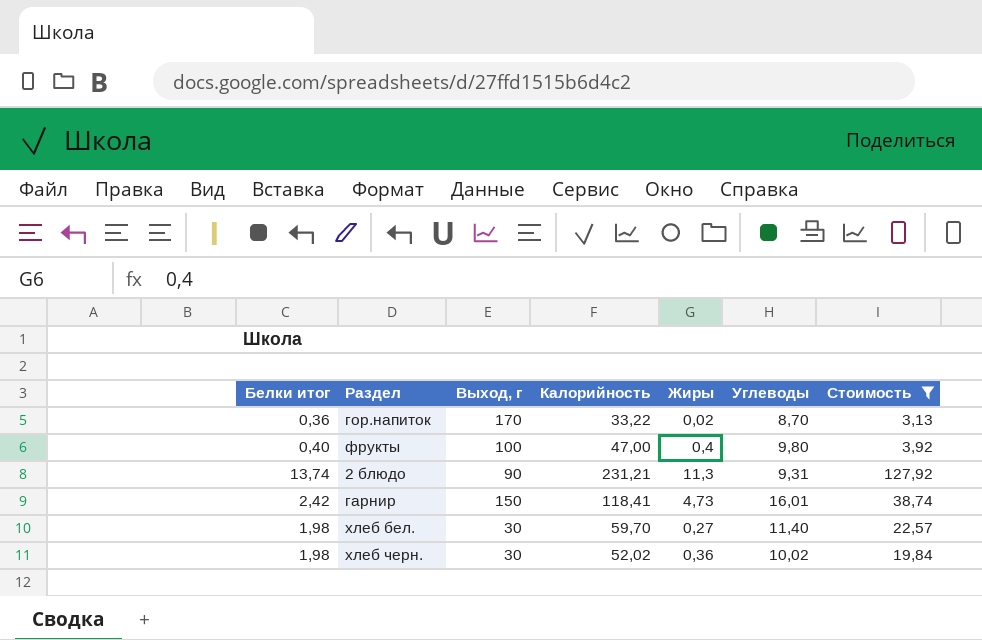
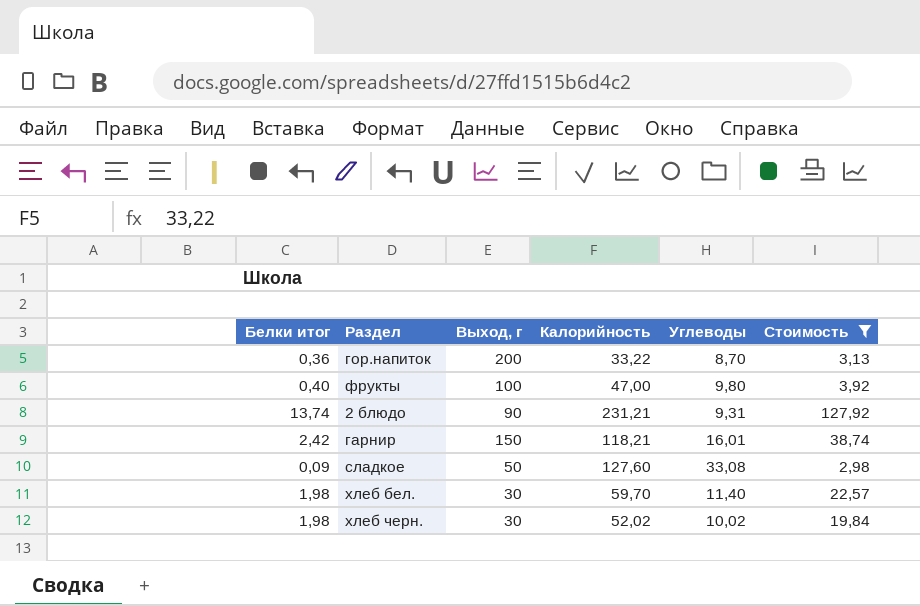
column Жиры | position: 5 -> none
гор.напиток | Выход, г: 170 -> 200
гарнир | Калорийность: 118,41 -> 118,21
row сладкое: none -> 0,09 | 50 | 127,60 | 33,08 | 2,98

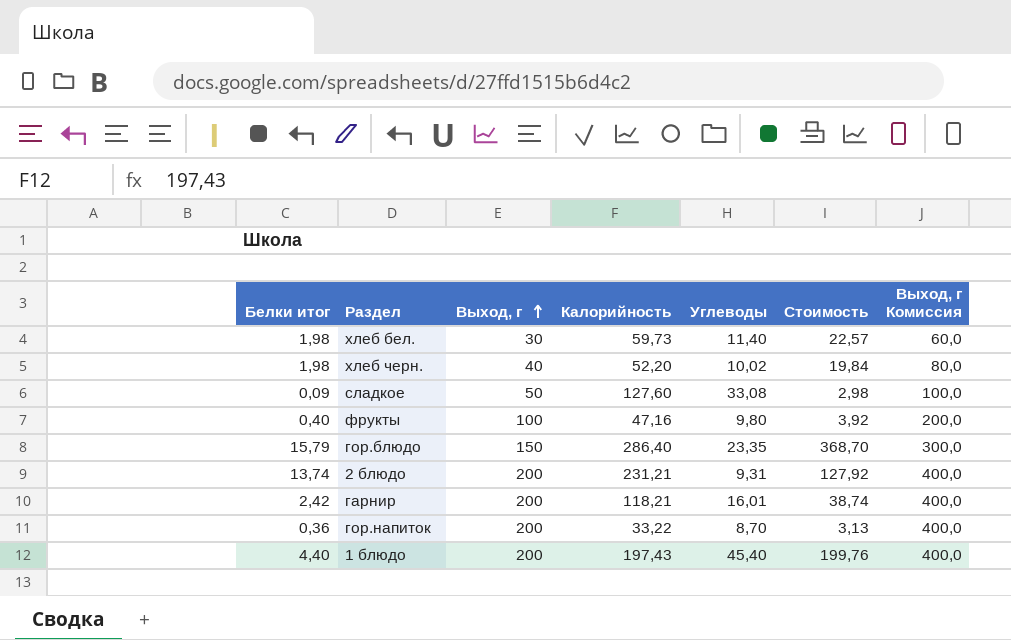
filter: Стоимость <= 127,92 -> none
row order: none -> Выход, г ascending
column Выход, г Комиссия | formula: none -> [Выход, г] * 2
хлеб бел. | Калорийность: 59,70 -> 59,73
хлеб черн. | Выход, г: 30 -> 40
хлеб черн. | Калорийность: 52,02 -> 52,20
фрукты | Калорийность: 47,00 -> 47,16
2 блюдо | Выход, г: 90 -> 200
гарнир | Выход, г: 150 -> 200

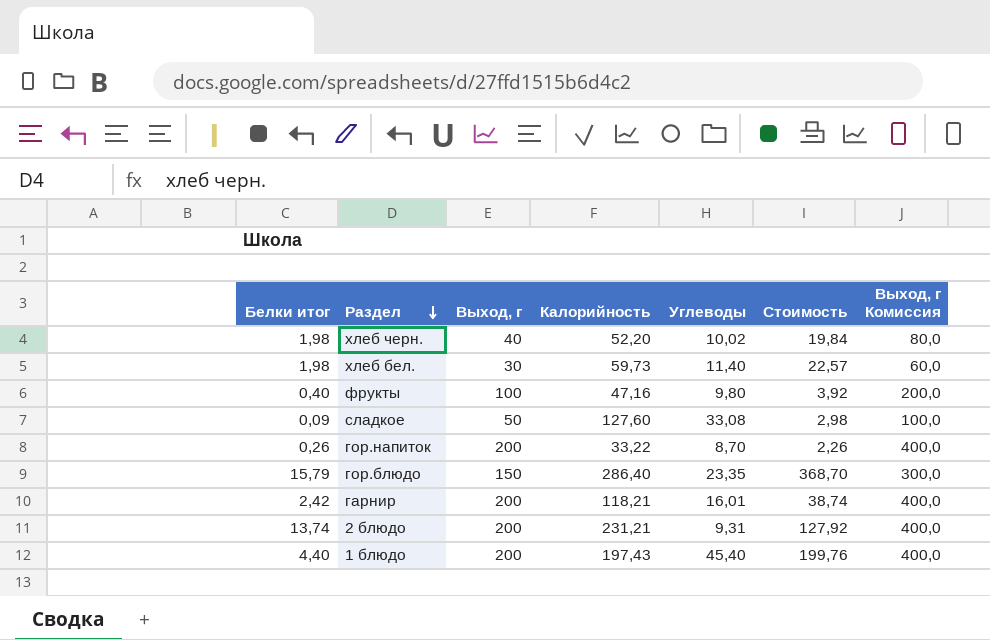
row order: Выход, г ascending -> Раздел descending
гор.напиток | Белки итог: 0,36 -> 0,26
гор.напиток | Стоимость: 3,13 -> 2,26

